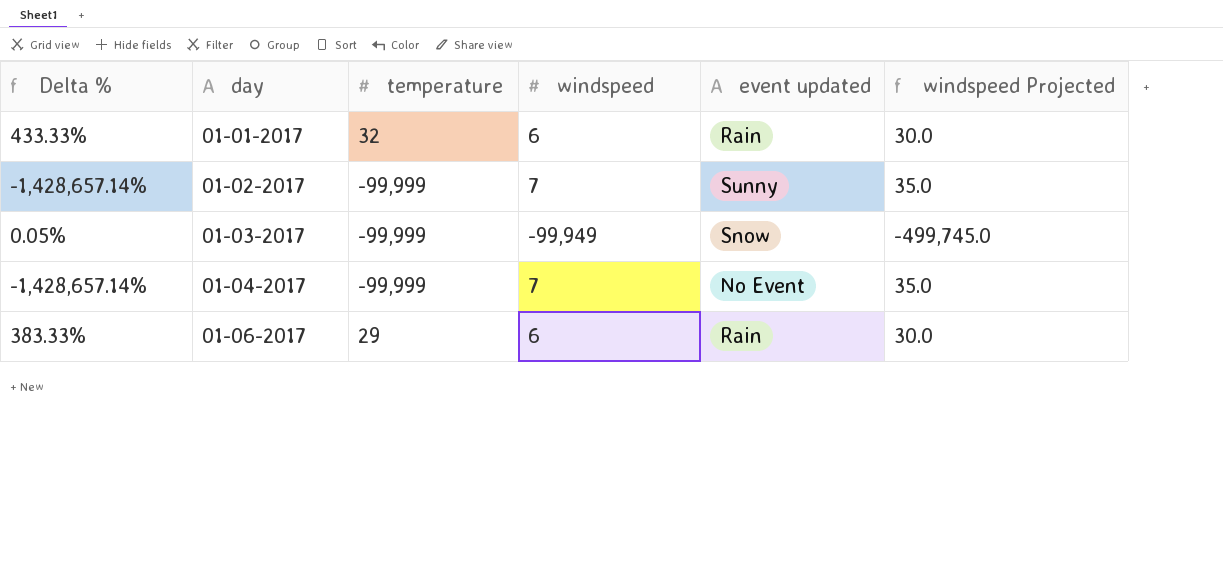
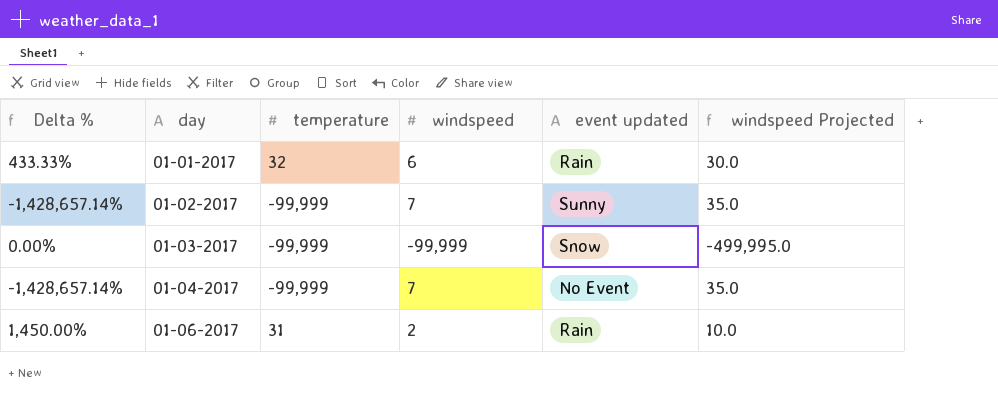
01-03-2017 | Delta %: 0.05% -> 0.00%
01-03-2017 | windspeed: -99,949 -> -99,999
01-03-2017 | windspeed Projected: -499,745.0 -> -499,995.0
01-06-2017 | Delta %: 383.33% -> 1,450.00%
01-06-2017 | temperature: 29 -> 31
01-06-2017 | windspeed: 6 -> 2
01-06-2017 | windspeed Projected: 30.0 -> 10.0

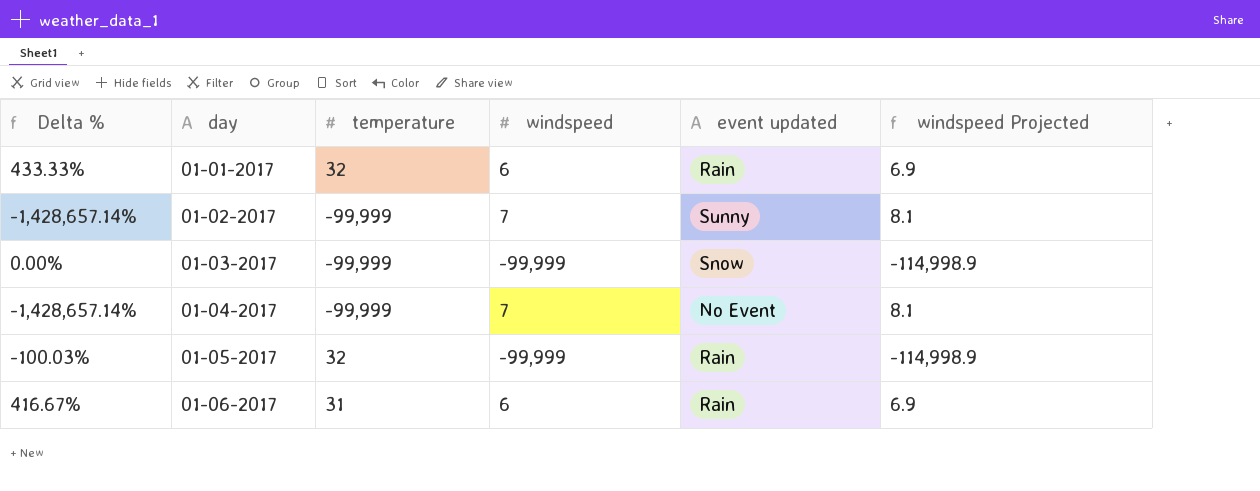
column windspeed Projected | formula: [windspeed] * 5 -> [windspeed] * 1.15
row 01-05-2017: none -> -100.03% | 32 | -99,999 | Rain | -114,998.9
01-06-2017 | Delta %: 1,450.00% -> 416.67%
01-06-2017 | windspeed: 2 -> 6

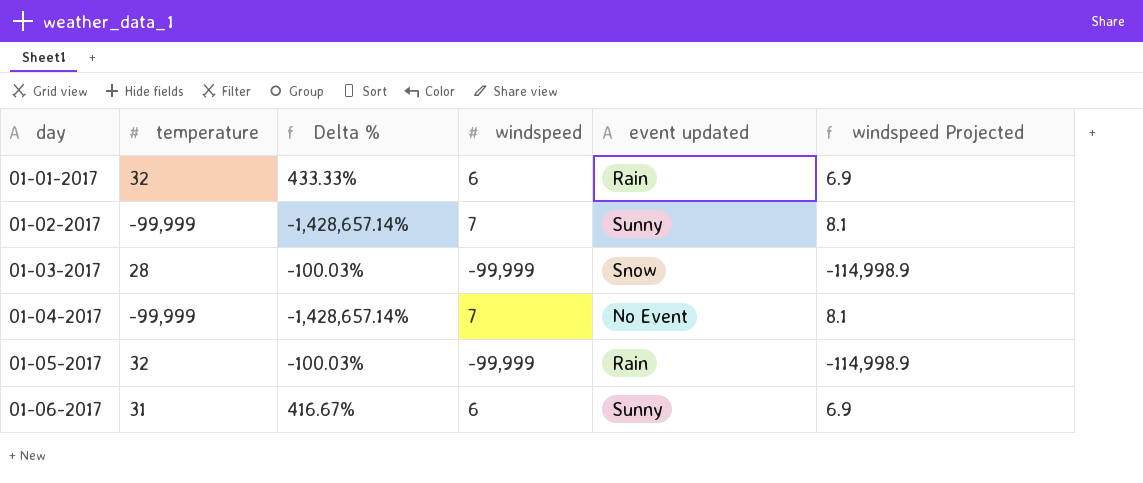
column Delta % | position: 1 -> 3
01-03-2017 | temperature: -99,999 -> 28
01-03-2017 | Delta %: 0.00% -> -100.03%
01-06-2017 | event updated: Rain -> Sunny

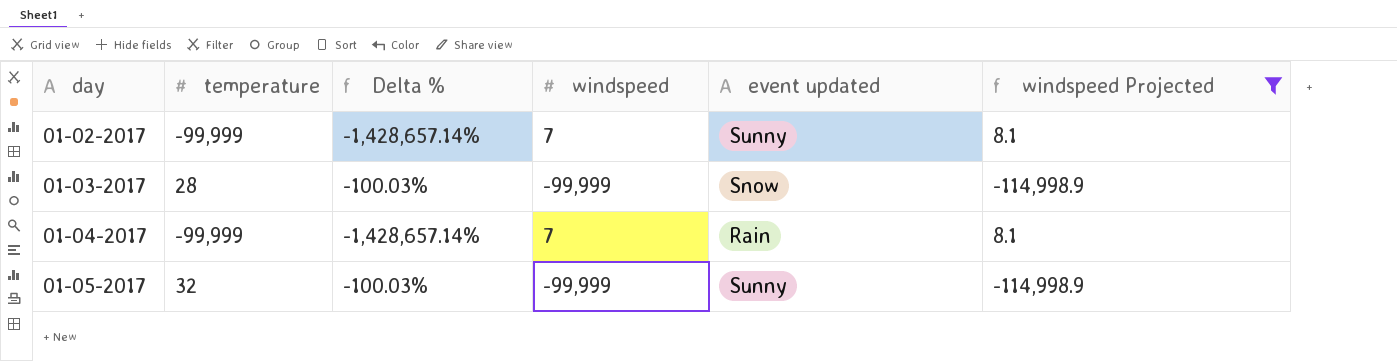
filter: none -> windspeed Projected != 6.9
01-04-2017 | event updated: No Event -> Rain
01-05-2017 | event updated: Rain -> Sunny

